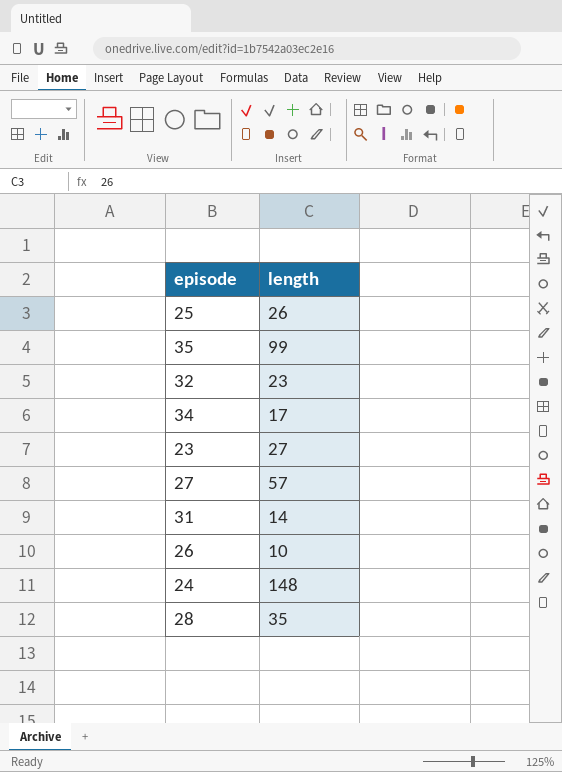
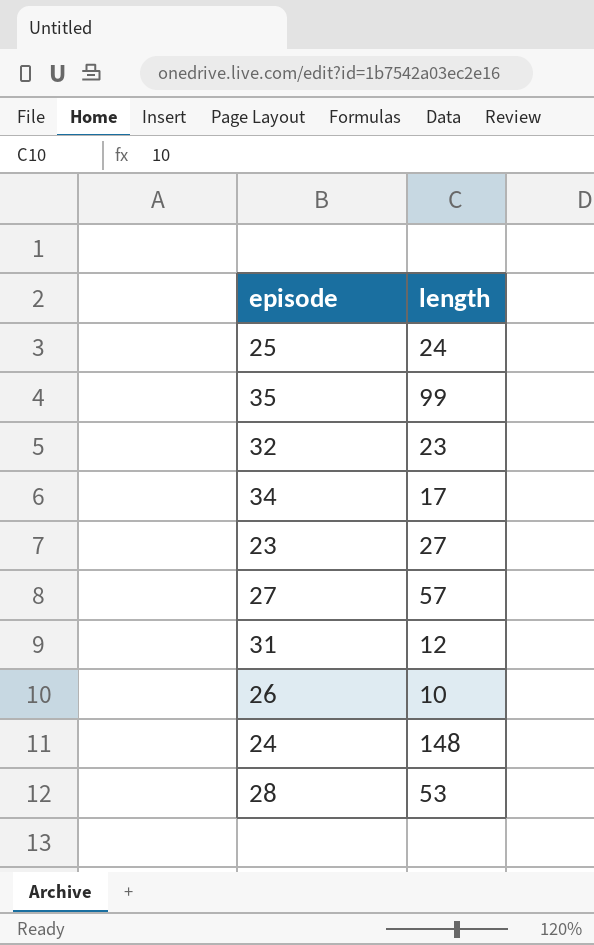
25 | length: 26 -> 24
31 | length: 14 -> 12
28 | length: 35 -> 53

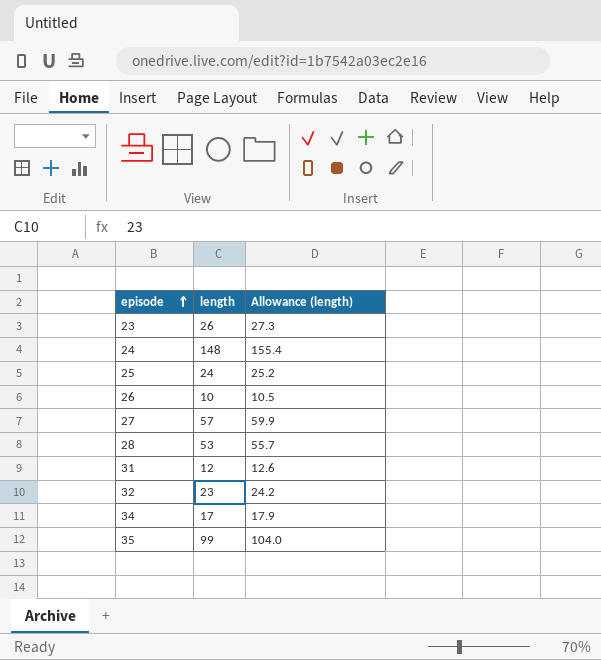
row order: none -> episode ascending
column Allowance (length) | formula: none -> [length] * 1.05
23 | length: 27 -> 26

